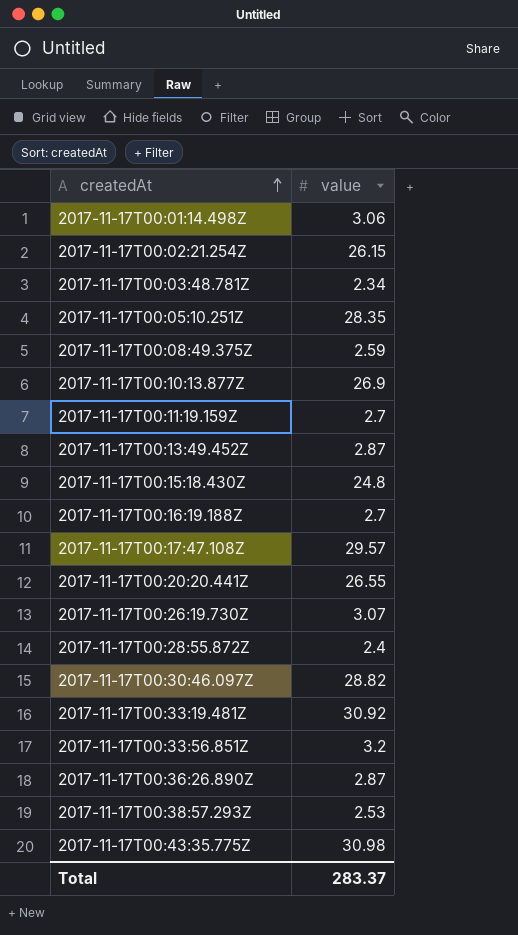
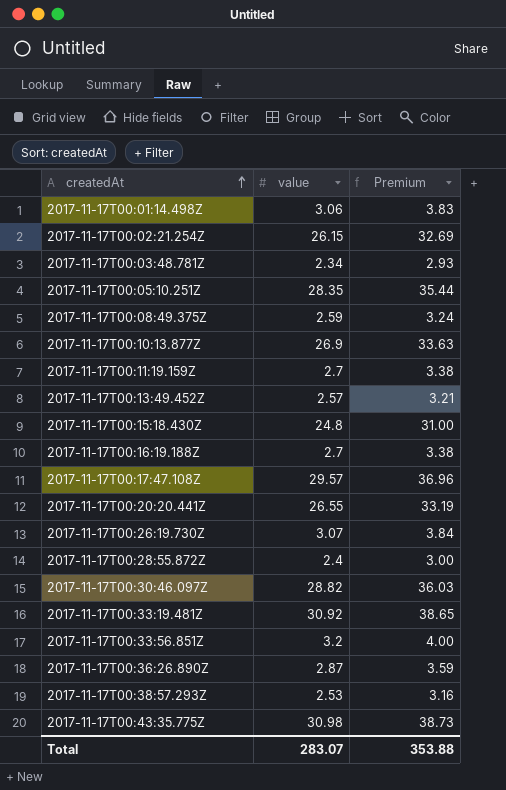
column Premium | formula: none -> [value] * 1.25
2017-11-17T00:13:49.452Z | value: 2.87 -> 2.57
Total | value: 283.37 -> 283.07

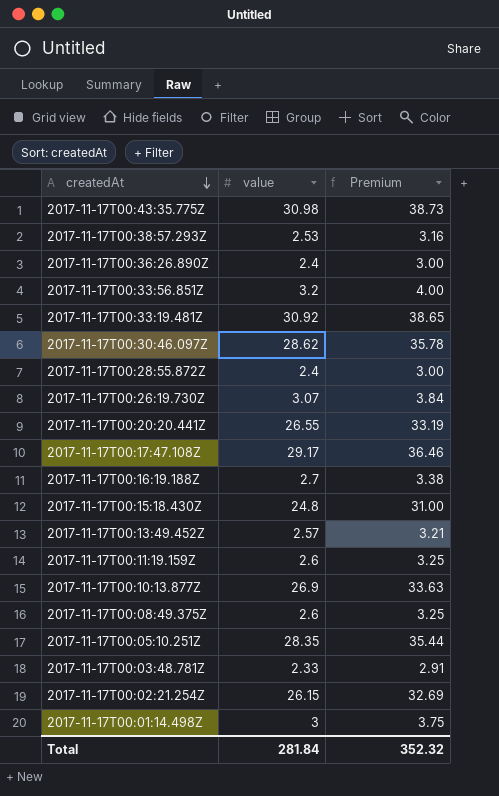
row order: createdAt ascending -> createdAt descending
2017-11-17T00:36:26.890Z | value: 2.87 -> 2.4
2017-11-17T00:36:26.890Z | Premium: 3.59 -> 3.00
2017-11-17T00:30:46.097Z | value: 28.82 -> 28.62
2017-11-17T00:30:46.097Z | Premium: 36.03 -> 35.78
2017-11-17T00:17:47.108Z | value: 29.57 -> 29.17
2017-11-17T00:17:47.108Z | Premium: 36.96 -> 36.46
2017-11-17T00:11:19.159Z | value: 2.7 -> 2.6
2017-11-17T00:11:19.159Z | Premium: 3.38 -> 3.25
2017-11-17T00:08:49.375Z | value: 2.59 -> 2.6
2017-11-17T00:08:49.375Z | Premium: 3.24 -> 3.25
2017-11-17T00:03:48.781Z | value: 2.34 -> 2.33
2017-11-17T00:03:48.781Z | Premium: 2.93 -> 2.91
2017-11-17T00:01:14.498Z | value: 3.06 -> 3
2017-11-17T00:01:14.498Z | Premium: 3.83 -> 3.75
Total | value: 283.07 -> 281.84
Total | Premium: 353.88 -> 352.32

